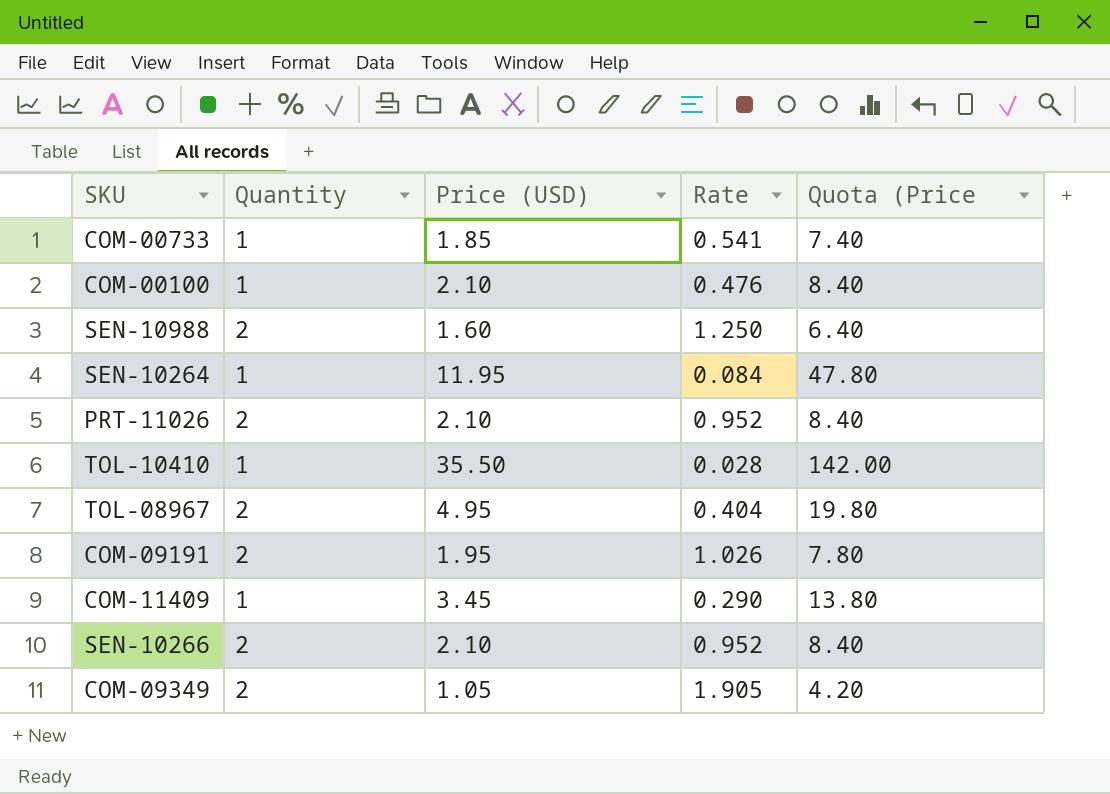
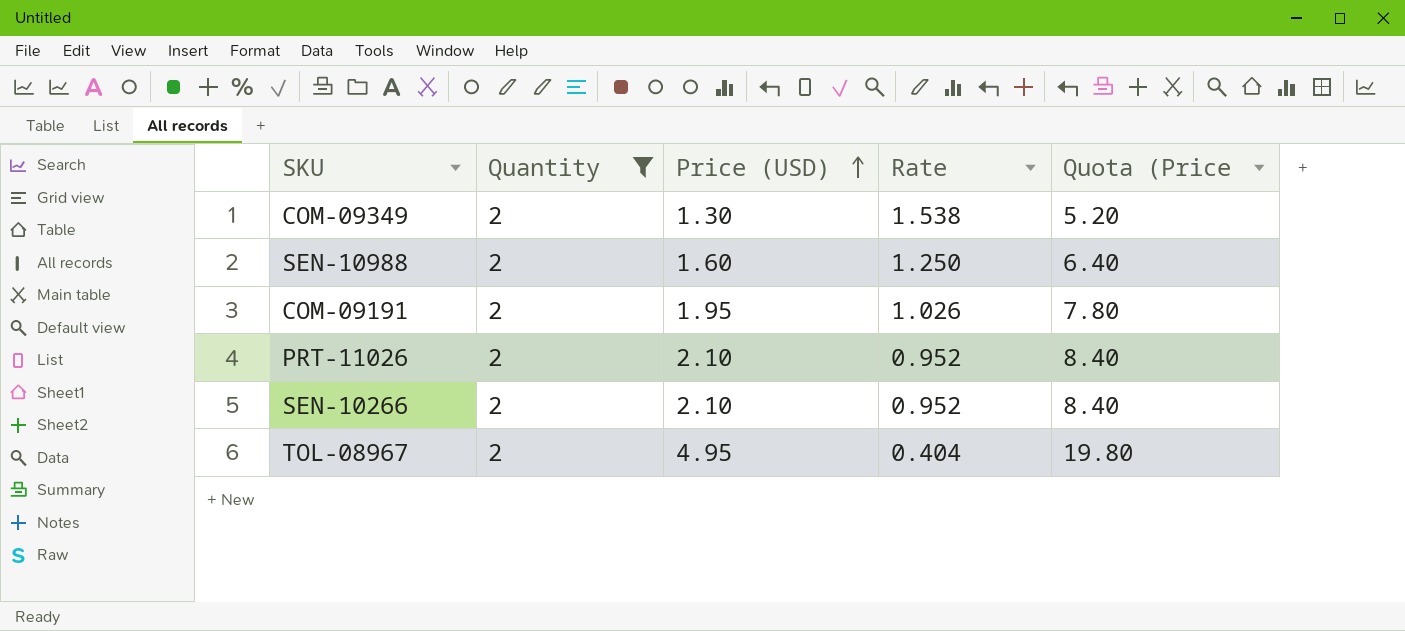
filter: none -> Quantity = 2
row order: none -> Price (USD) ascending
COM-09349 | Price (USD): 1.05 -> 1.30
COM-09349 | Rate: 1.905 -> 1.538
COM-09349 | Quota (Price: 4.20 -> 5.20

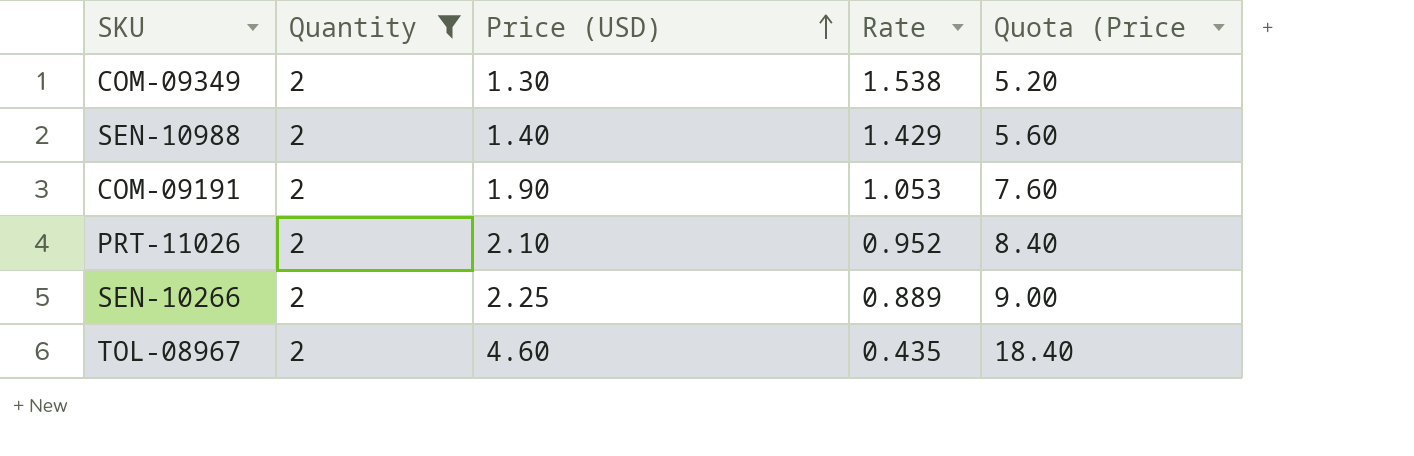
SEN-10988 | Price (USD): 1.60 -> 1.40
SEN-10988 | Rate: 1.250 -> 1.429
SEN-10988 | Quota (Price: 6.40 -> 5.60
COM-09191 | Price (USD): 1.95 -> 1.90
COM-09191 | Rate: 1.026 -> 1.053
COM-09191 | Quota (Price: 7.80 -> 7.60
SEN-10266 | Price (USD): 2.10 -> 2.25
SEN-10266 | Rate: 0.952 -> 0.889
SEN-10266 | Quota (Price: 8.40 -> 9.00
TOL-08967 | Price (USD): 4.95 -> 4.60
TOL-08967 | Rate: 0.404 -> 0.435
TOL-08967 | Quota (Price: 19.80 -> 18.40

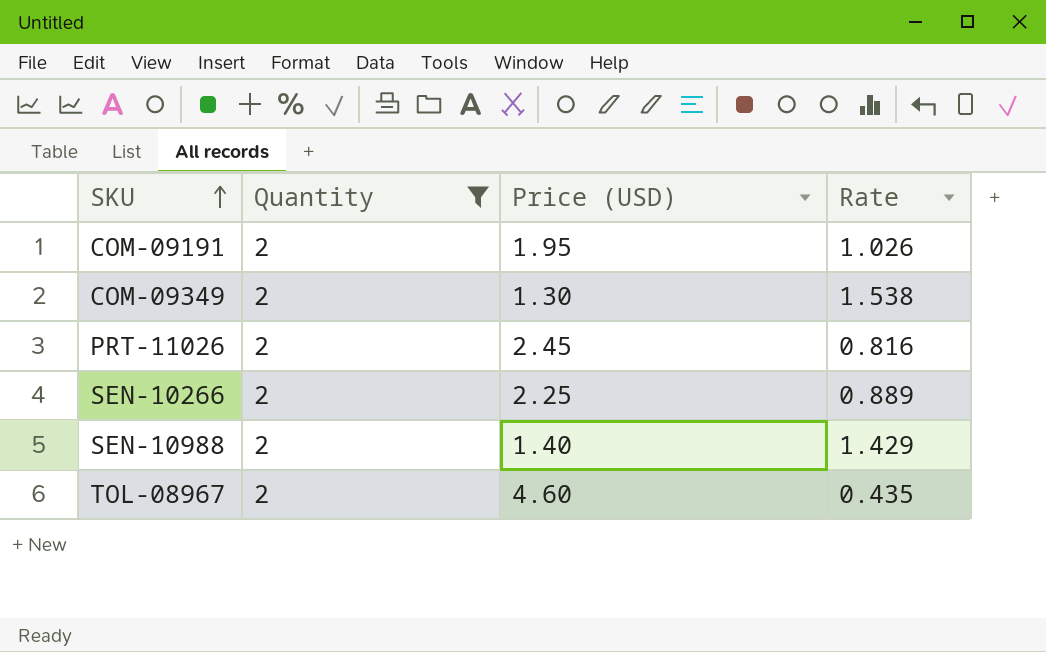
row order: Price (USD) ascending -> SKU ascending
column Quota (Price | formula: [Price (USD)] * 4 -> none
COM-09191 | Price (USD): 1.90 -> 1.95
COM-09191 | Rate: 1.053 -> 1.026
PRT-11026 | Price (USD): 2.10 -> 2.45
PRT-11026 | Rate: 0.952 -> 0.816

